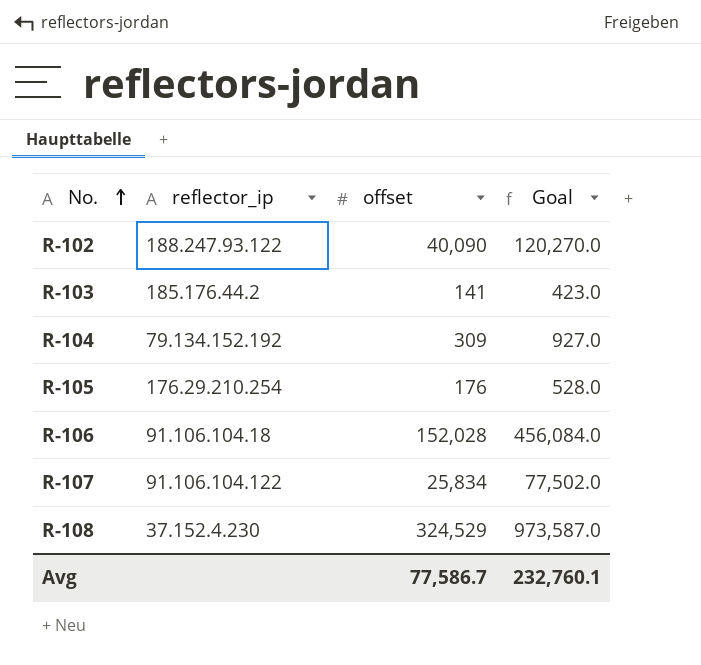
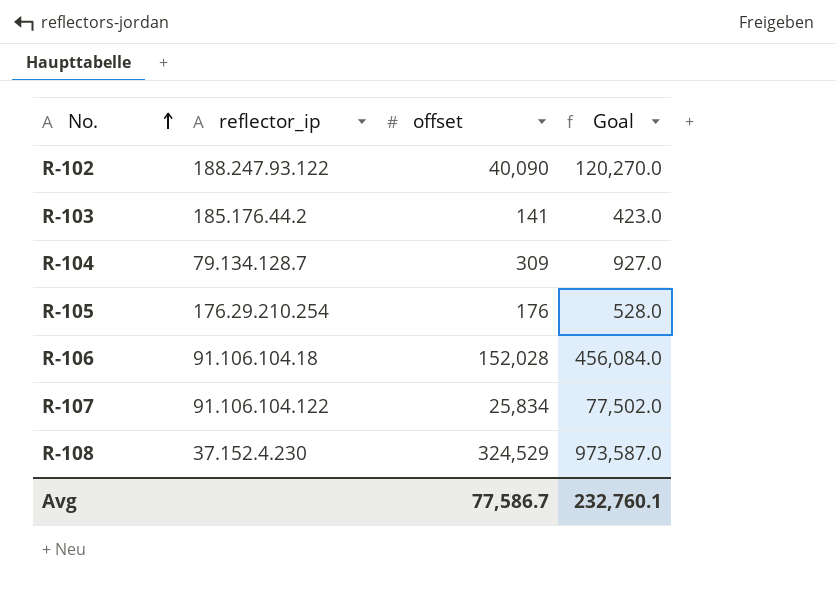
R-104 | reflector_ip: 79.134.152.192 -> 79.134.128.7

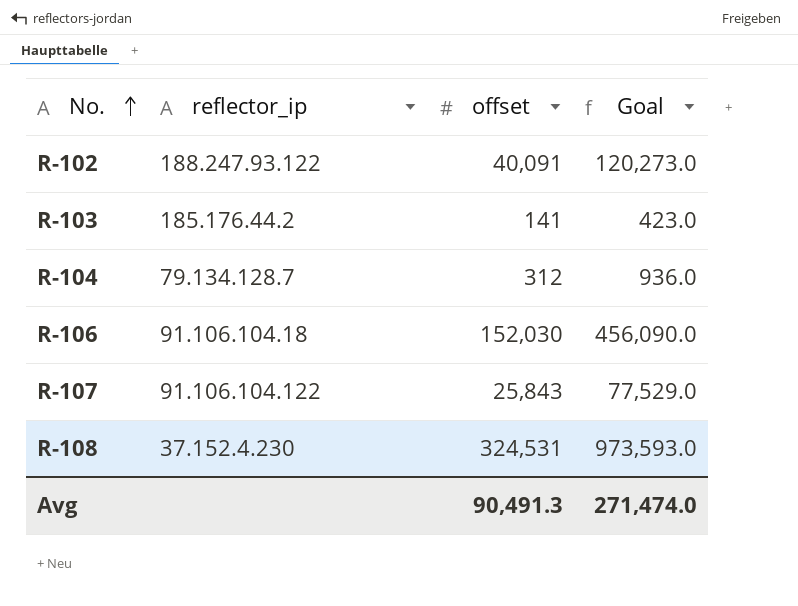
row R-105: 176.29.210.254 | 176 | 528.0 -> none
R-102 | offset: 40,090 -> 40,091
R-102 | Goal: 120,270.0 -> 120,273.0
R-104 | offset: 309 -> 312
R-104 | Goal: 927.0 -> 936.0
R-106 | offset: 152,028 -> 152,030
R-106 | Goal: 456,084.0 -> 456,090.0
R-107 | offset: 25,834 -> 25,843
R-107 | Goal: 77,502.0 -> 77,529.0
R-108 | offset: 324,529 -> 324,531
R-108 | Goal: 973,587.0 -> 973,593.0
Avg | offset: 77,586.7 -> 90,491.3
Avg | Goal: 232,760.1 -> 271,474.0

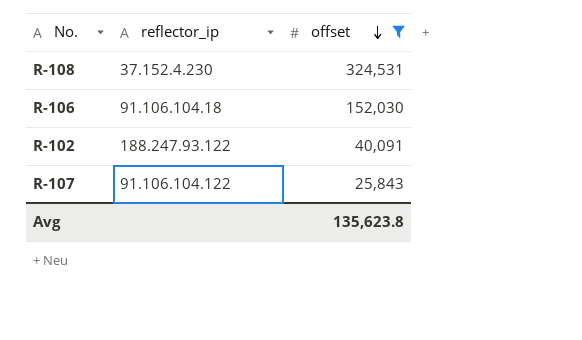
filter: none -> offset >= 25,843
row order: No. ascending -> offset descending
column Goal | formula: [offset] * 3 -> none
Avg | offset: 90,491.3 -> 135,623.8

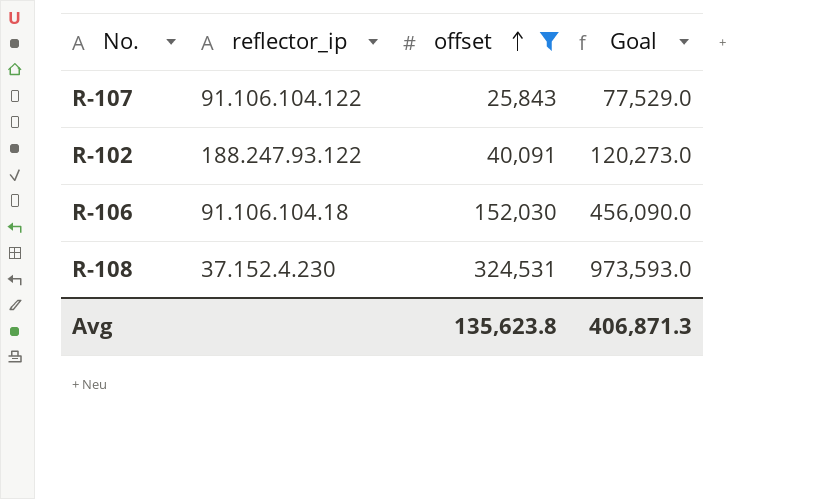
row order: offset descending -> offset ascending
column Goal | formula: none -> [offset] * 3

